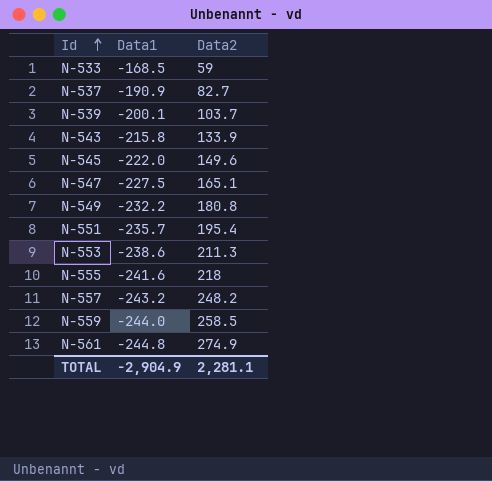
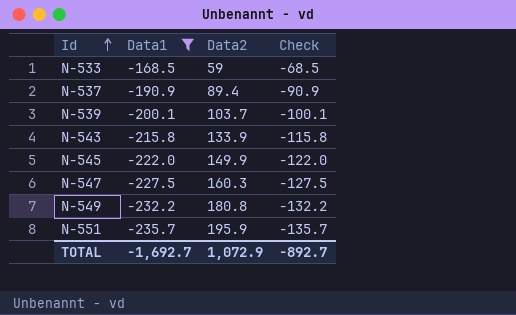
filter: none -> Data1 >= -235.7
column Check | formula: none -> [Data1] + 100
N-537 | Data2: 82.7 -> 89.4
N-545 | Data2: 149.6 -> 149.9
N-547 | Data2: 165.1 -> 160.3
N-551 | Data2: 195.4 -> 195.9
TOTAL | Data1: -2,904.9 -> -1,692.7
TOTAL | Data2: 2,281.1 -> 1,072.9

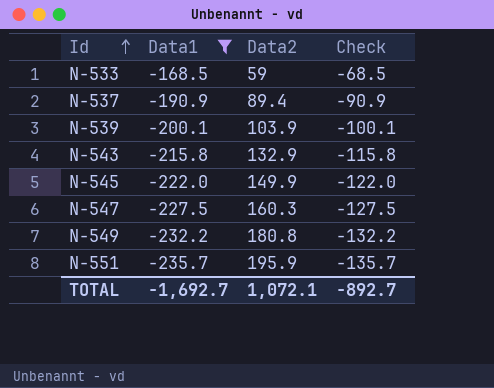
N-539 | Data2: 103.7 -> 103.9
N-543 | Data2: 133.9 -> 132.9
TOTAL | Data2: 1,072.9 -> 1,072.1

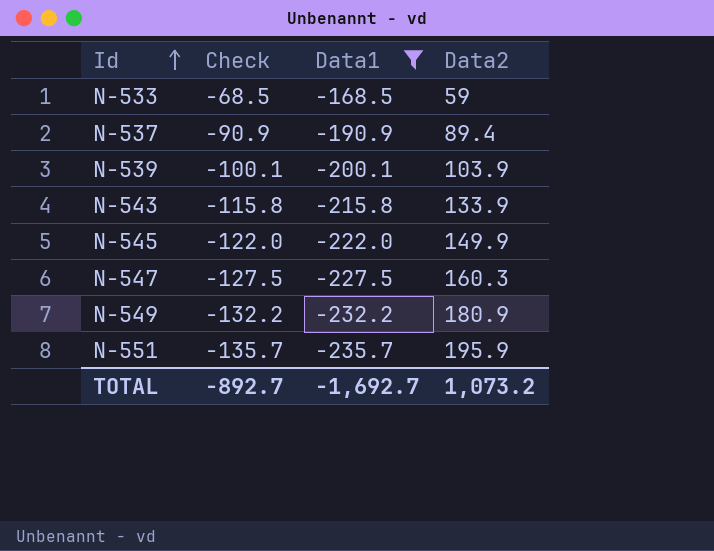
column Check | position: 4 -> 2
N-543 | Data2: 132.9 -> 133.9
N-549 | Data2: 180.8 -> 180.9
TOTAL | Data2: 1,072.1 -> 1,073.2

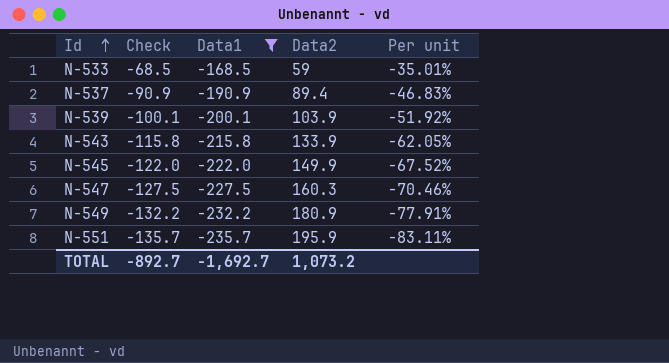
column Per unit | formula: none -> [Data2] / [Data1]

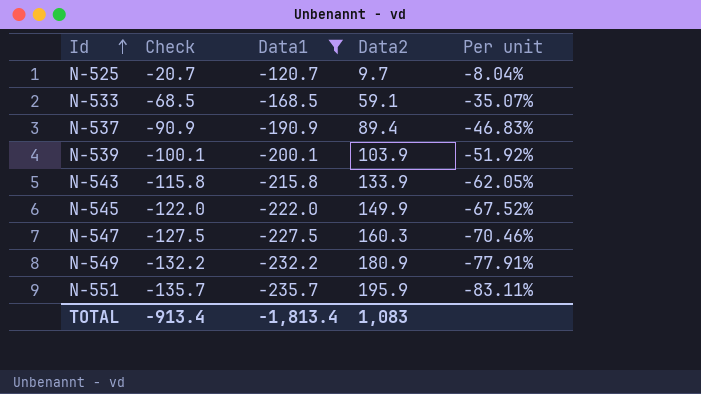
row N-525: none -> -20.7 | -120.7 | 9.7 | -8.04%
N-533 | Data2: 59 -> 59.1
N-533 | Per unit: -35.01% -> -35.07%
TOTAL | Check: -892.7 -> -913.4
TOTAL | Data1: -1,692.7 -> -1,813.4
TOTAL | Data2: 1,073.2 -> 1,083

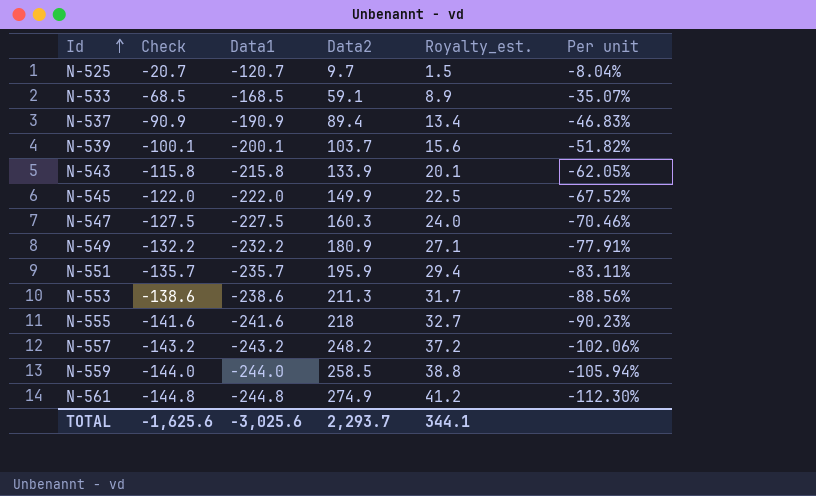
filter: Data1 >= -235.7 -> none
column Royalty_est. | formula: none -> [Data2] * 0.15
N-539 | Data2: 103.9 -> 103.7
N-539 | Per unit: -51.92% -> -51.82%
TOTAL | Check: -913.4 -> -1,625.6
TOTAL | Data1: -1,813.4 -> -3,025.6
TOTAL | Data2: 1,083 -> 2,293.7

